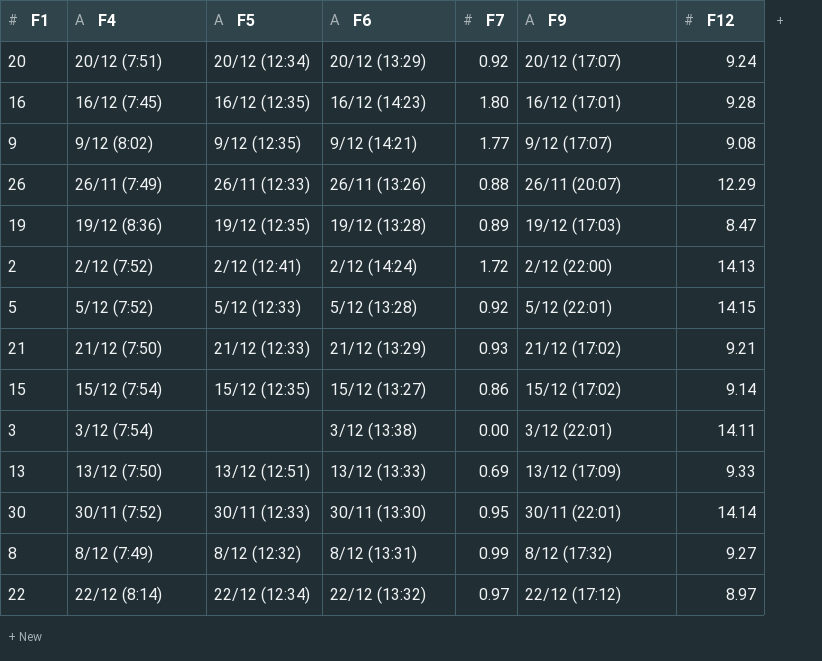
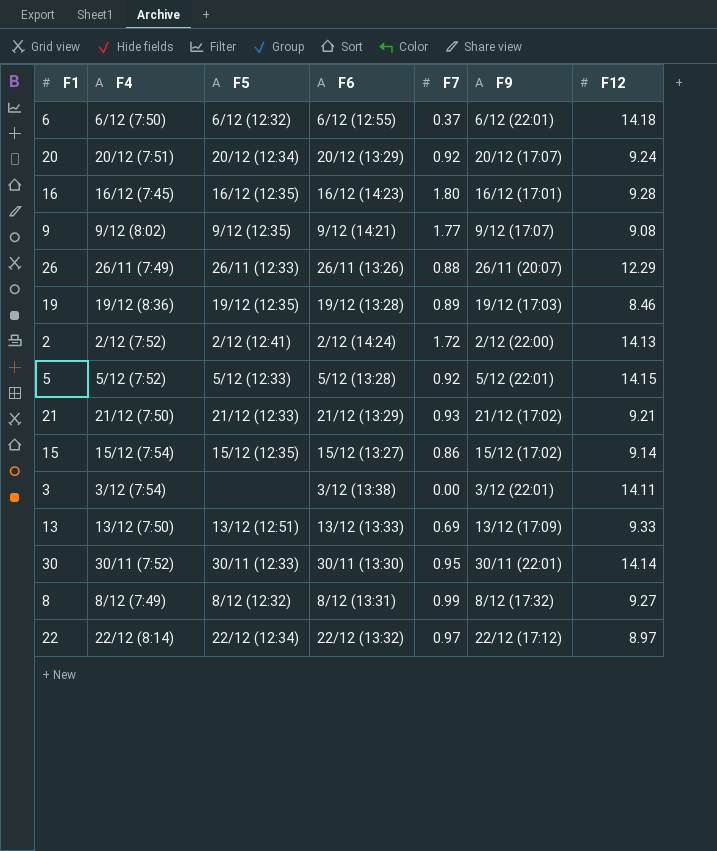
row 6: none -> 6/12 (7:50) | 6/12 (12:32) | 6/12 (12:55) | 0.37 | 6/12 (22:01) | 14.18
19 | F12: 8.47 -> 8.46

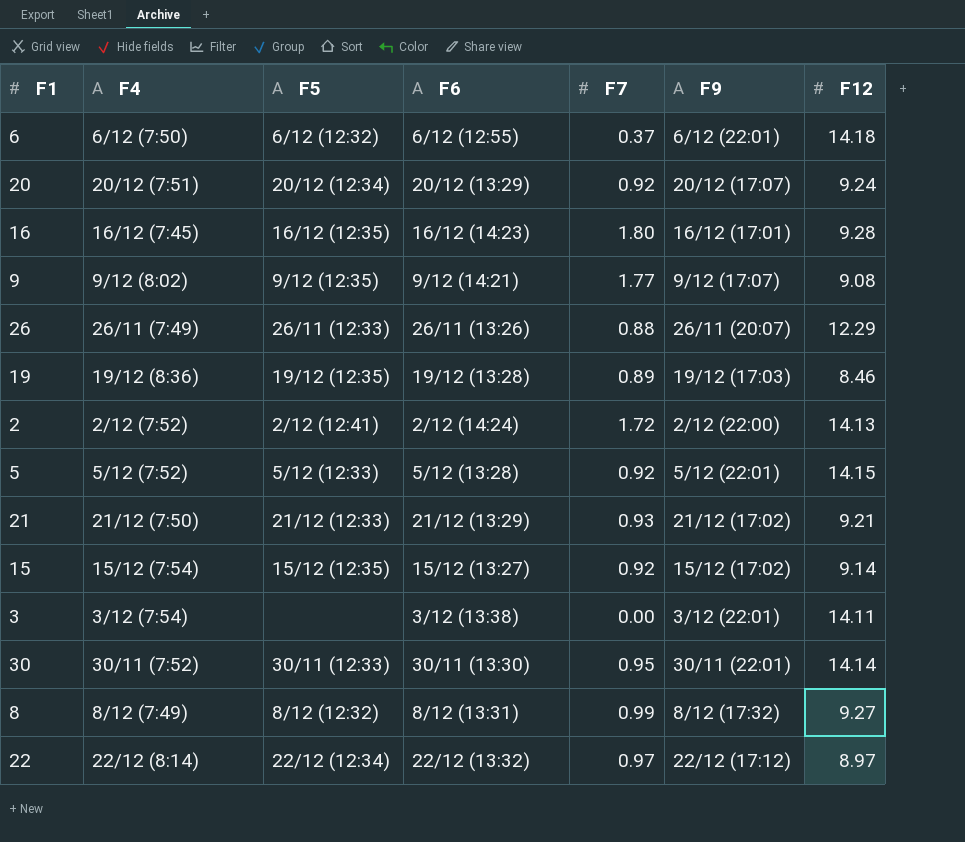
row 13: 13/12 (7:50) | 13/12 (12:51) | 13/12 (13:33) | 0.69 | 13/12 (17:09) | 9.33 -> none
15 | F7: 0.86 -> 0.92

